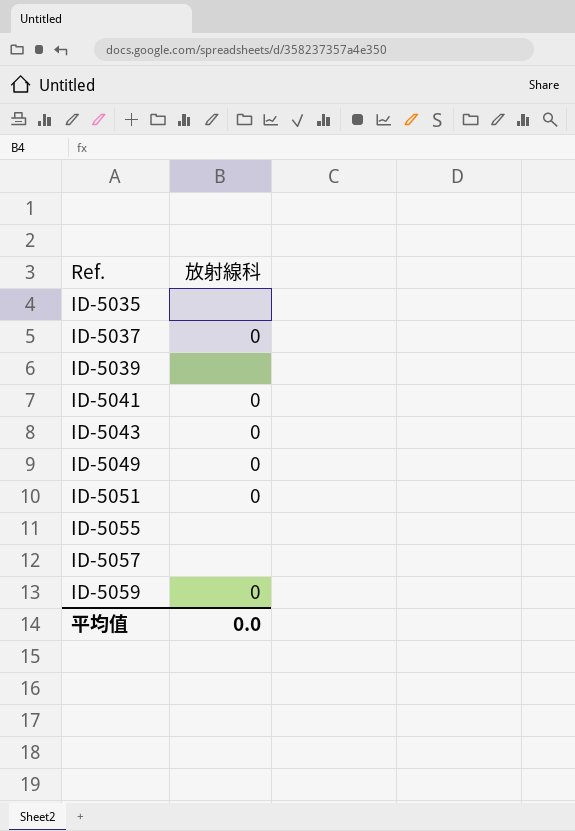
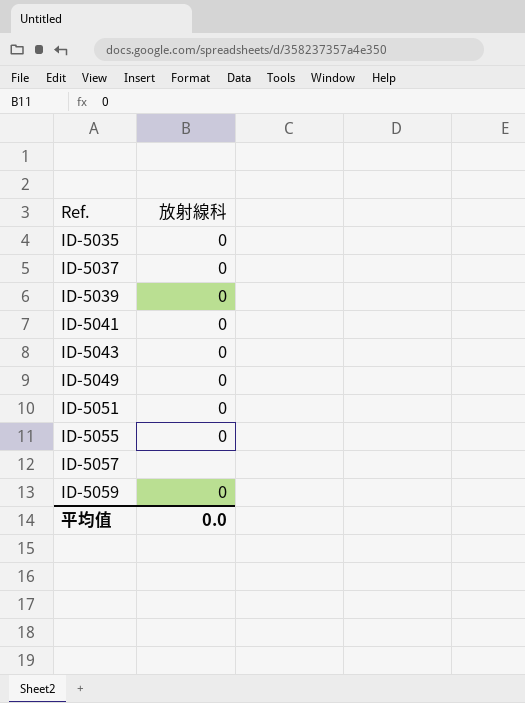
ID-5035 | 放射線科: none -> 0
ID-5039 | 放射線科: none -> 0
ID-5055 | 放射線科: none -> 0

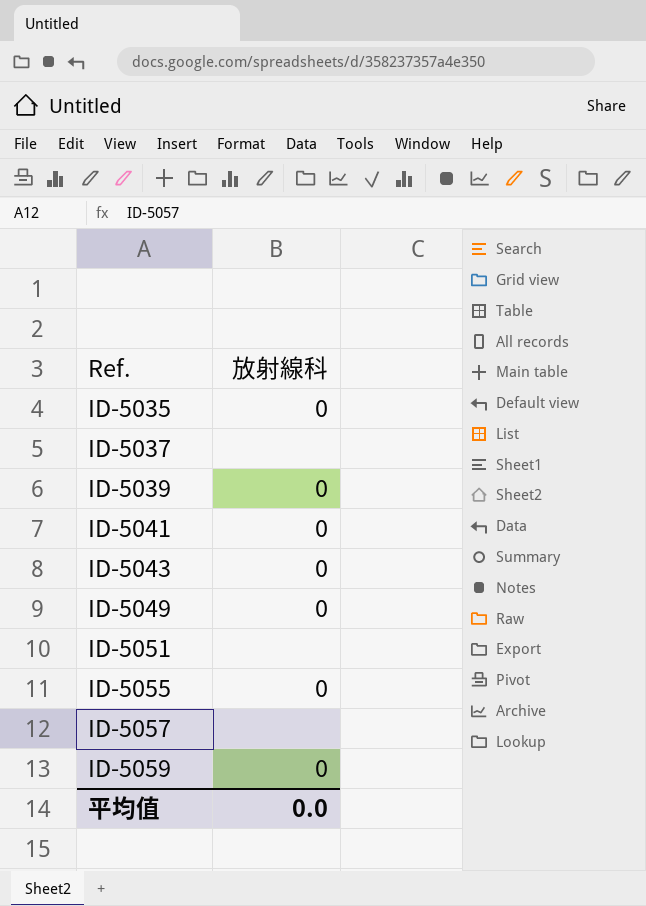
ID-5037 | 放射線科: 0 -> none
ID-5051 | 放射線科: 0 -> none

